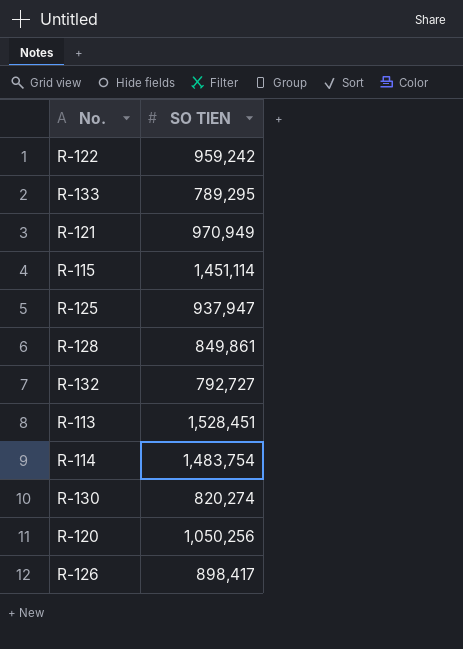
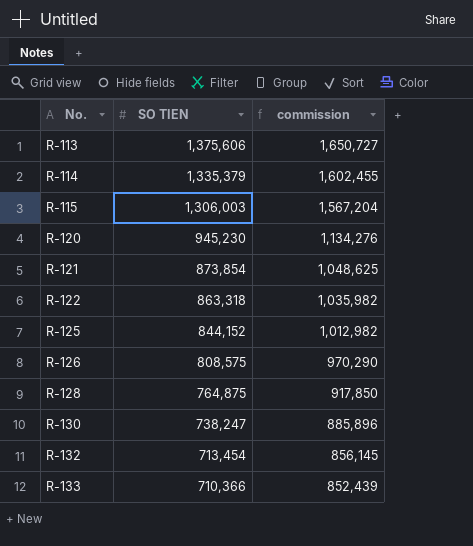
row order: none -> No. ascending
column commission | formula: none -> [SO TIEN] * 1.2
R-113 | SO TIEN: 1,528,451 -> 1,375,606
R-114 | SO TIEN: 1,483,754 -> 1,335,379
R-115 | SO TIEN: 1,451,114 -> 1,306,003
R-120 | SO TIEN: 1,050,256 -> 945,230
R-121 | SO TIEN: 970,949 -> 873,854
R-122 | SO TIEN: 959,242 -> 863,318
R-125 | SO TIEN: 937,947 -> 844,152
R-126 | SO TIEN: 898,417 -> 808,575
R-128 | SO TIEN: 849,861 -> 764,875
R-130 | SO TIEN: 820,274 -> 738,247
R-132 | SO TIEN: 792,727 -> 713,454
R-133 | SO TIEN: 789,295 -> 710,366

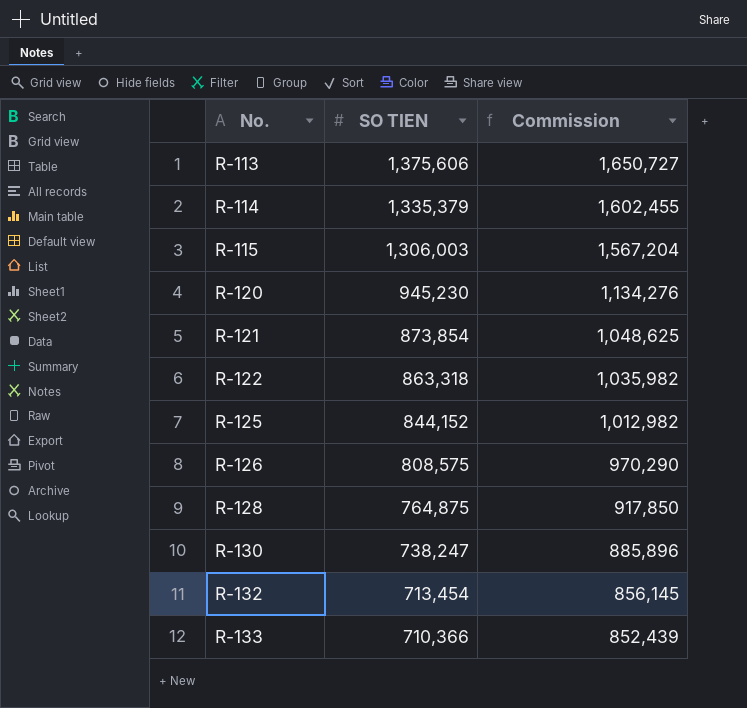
column name: commission -> Commission

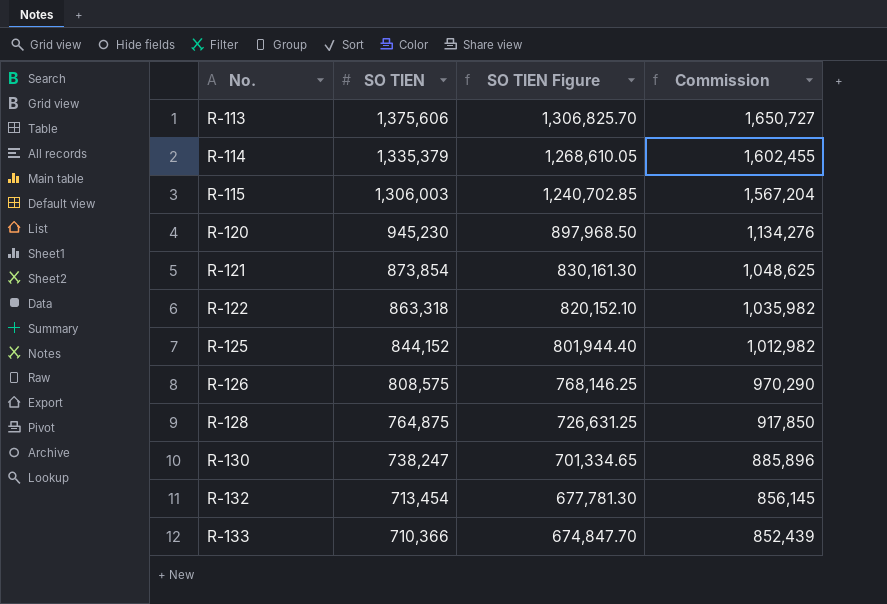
column SO TIEN Figure | formula: none -> [SO TIEN] * 0.95

